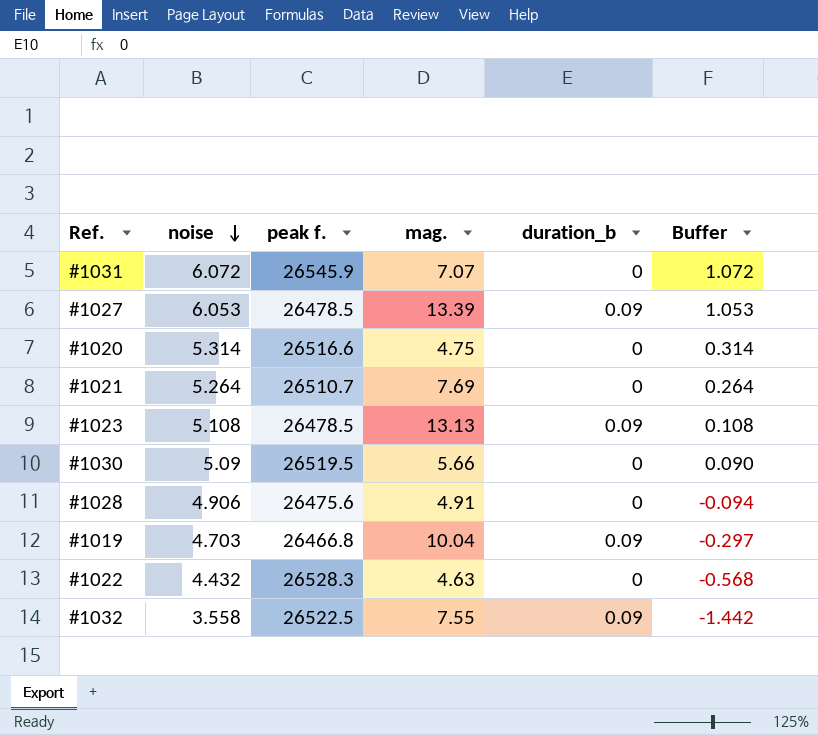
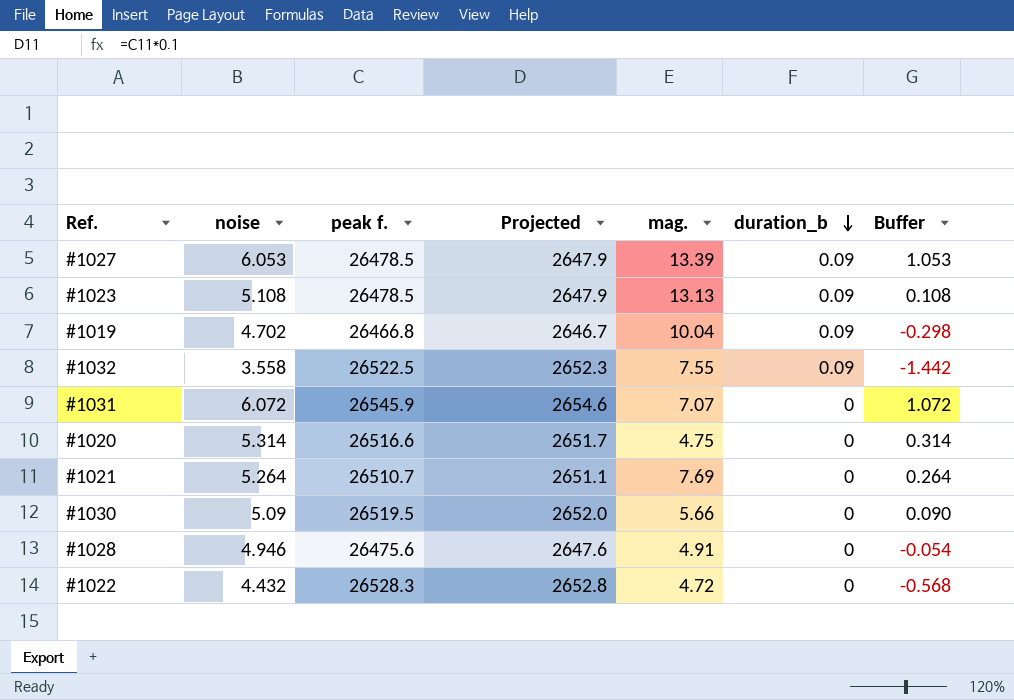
row order: noise descending -> duration_b descending
column Projected | formula: none -> [peak f.] * 0.1
#1019 | noise: 4.703 -> 4.702
#1019 | Buffer: -0.297 -> -0.298
#1028 | noise: 4.906 -> 4.946
#1028 | Buffer: -0.094 -> -0.054
#1022 | mag.: 4.63 -> 4.72

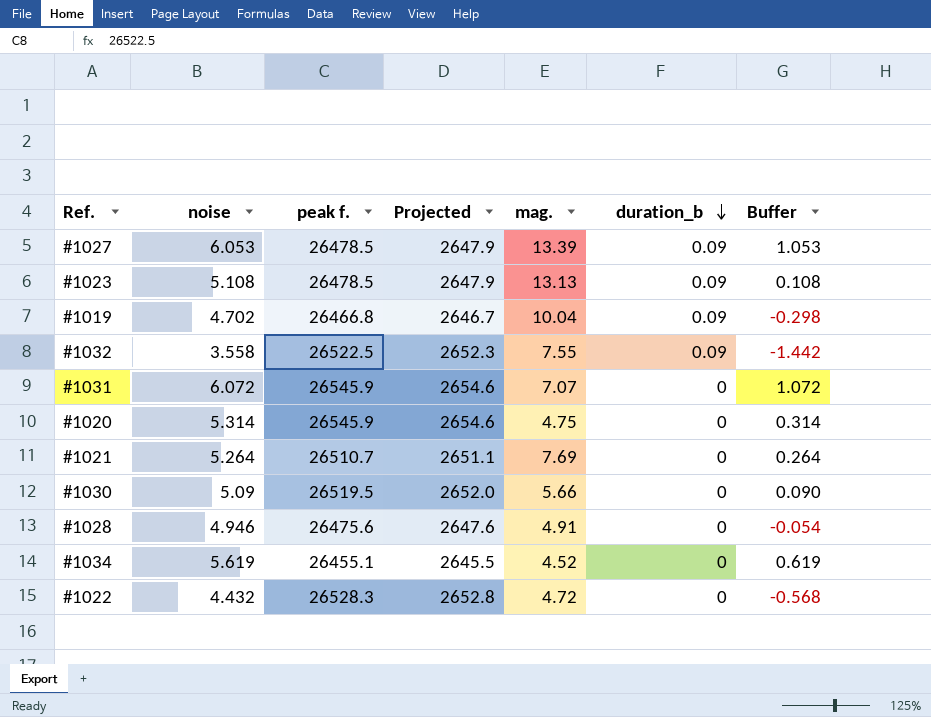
#1020 | peak f.: 26516.6 -> 26545.9
#1020 | Projected: 2651.7 -> 2654.6
row #1034: none -> 5.619 | 26455.1 | 2645.5 | 4.52 | 0 | 0.619

